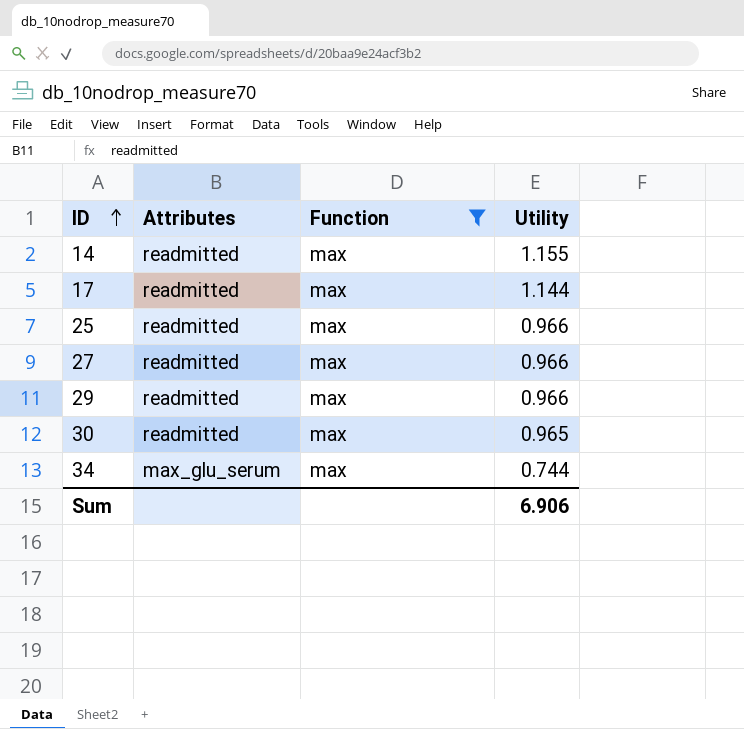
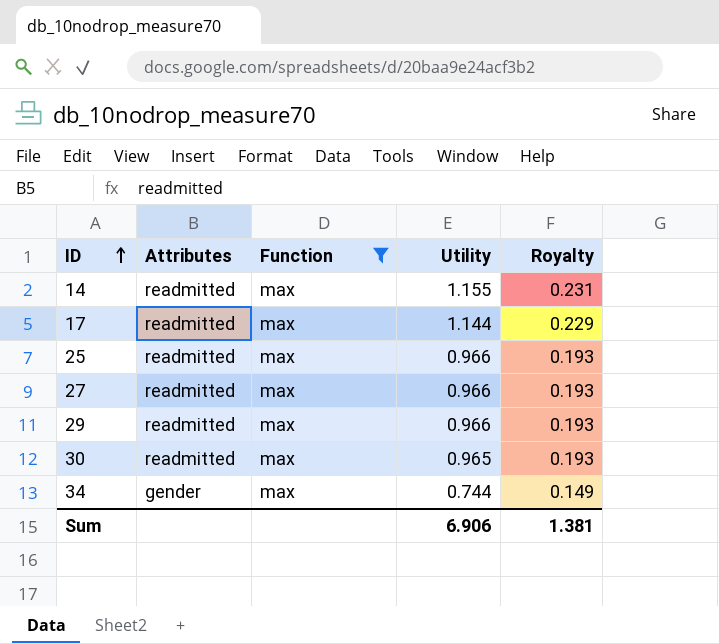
column Royalty | formula: none -> [Utility] * 0.2
34 | Attributes: max_glu_serum -> gender

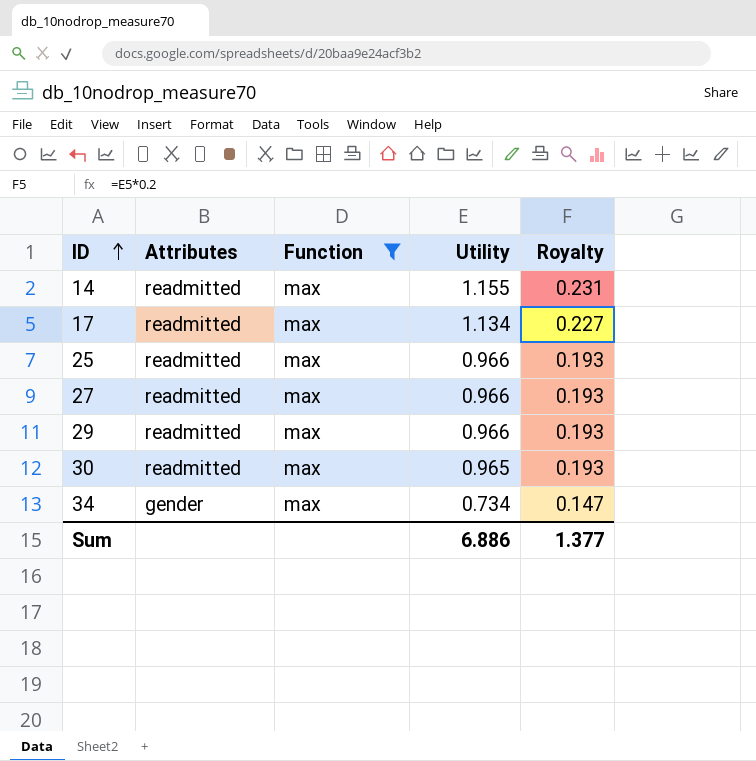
17 | Utility: 1.144 -> 1.134
17 | Royalty: 0.229 -> 0.227
34 | Utility: 0.744 -> 0.734
34 | Royalty: 0.149 -> 0.147
Sum | Utility: 6.906 -> 6.886
Sum | Royalty: 1.381 -> 1.377

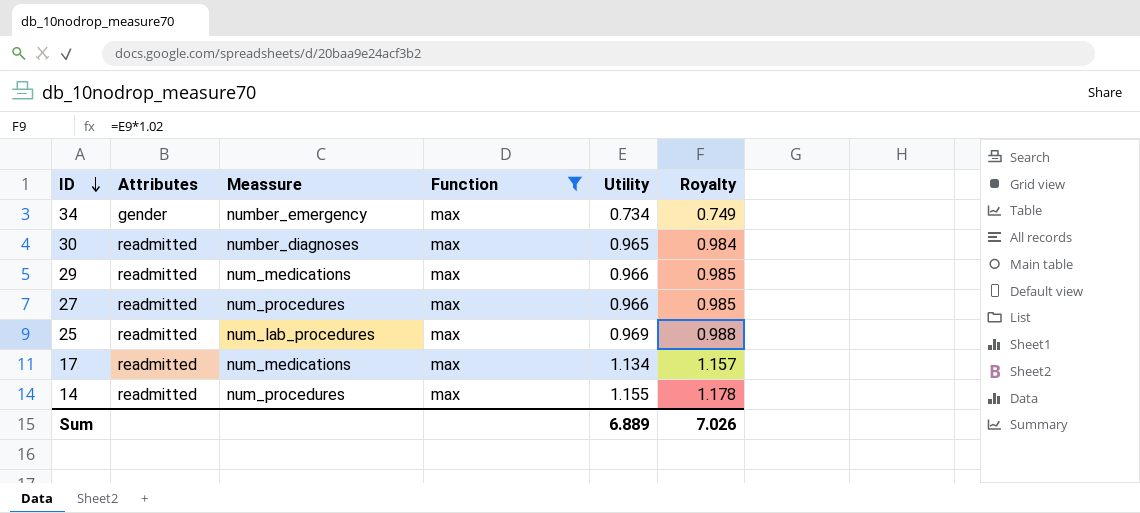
row order: ID ascending -> ID descending
column Meassure | position: none -> 3
column Royalty | formula: [Utility] * 0.2 -> [Utility] * 1.02
25 | Utility: 0.966 -> 0.969
Sum | Utility: 6.886 -> 6.889
Sum | Royalty: 1.377 -> 7.026

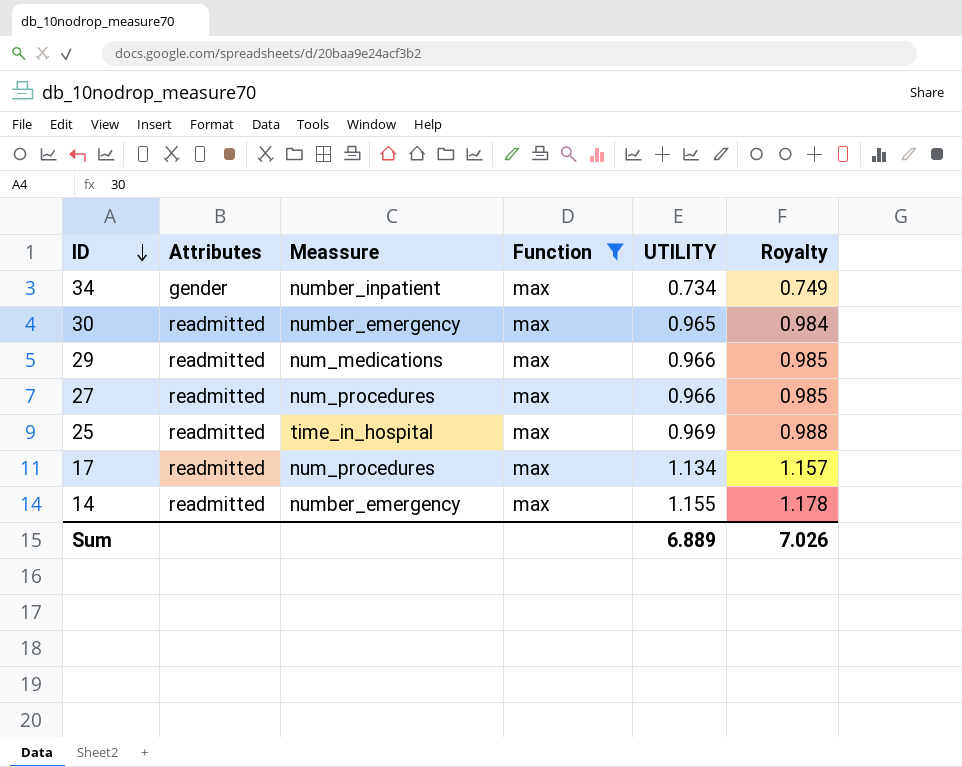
column name: Utility -> UTILITY
34 | Meassure: number_emergency -> number_inpatient
30 | Meassure: number_diagnoses -> number_emergency
25 | Meassure: num_lab_procedures -> time_in_hospital
17 | Meassure: num_medications -> num_procedures
14 | Meassure: num_procedures -> number_emergency

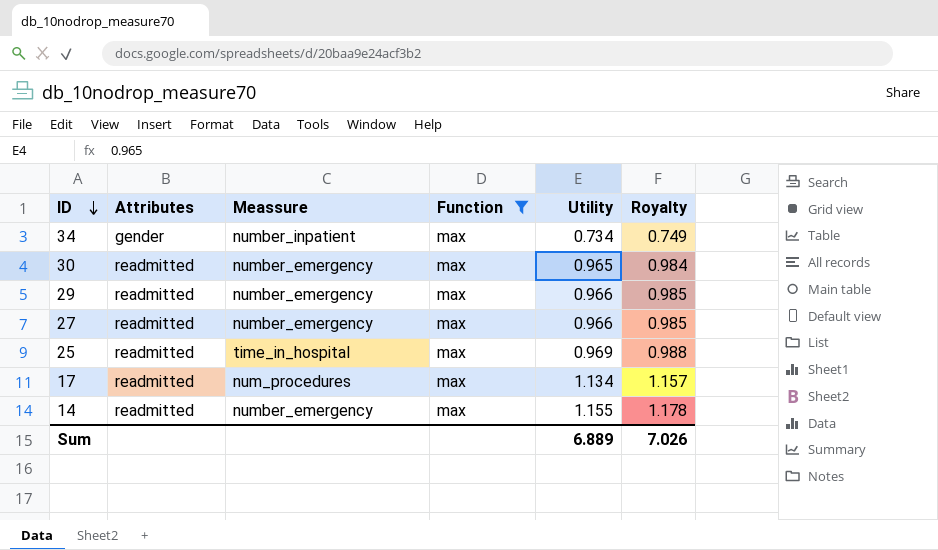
column name: UTILITY -> Utility
29 | Meassure: num_medications -> number_emergency
27 | Meassure: num_procedures -> number_emergency

